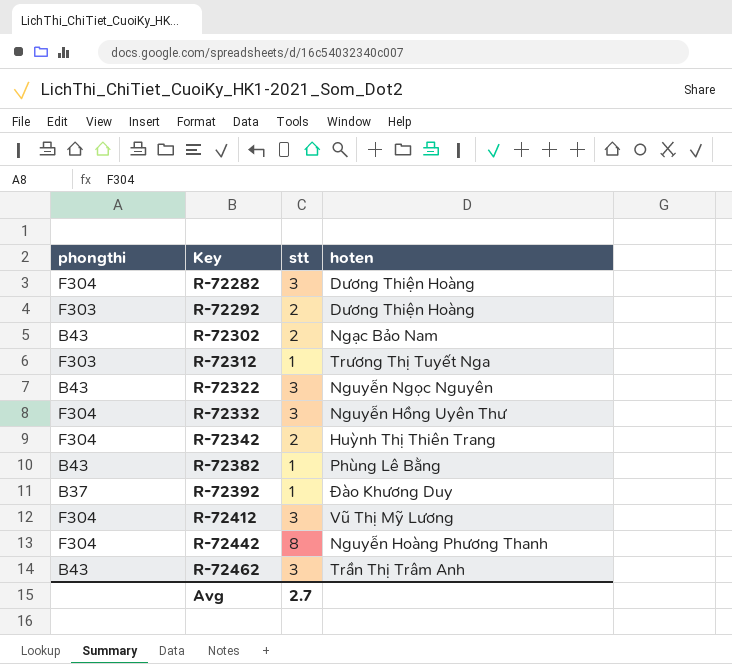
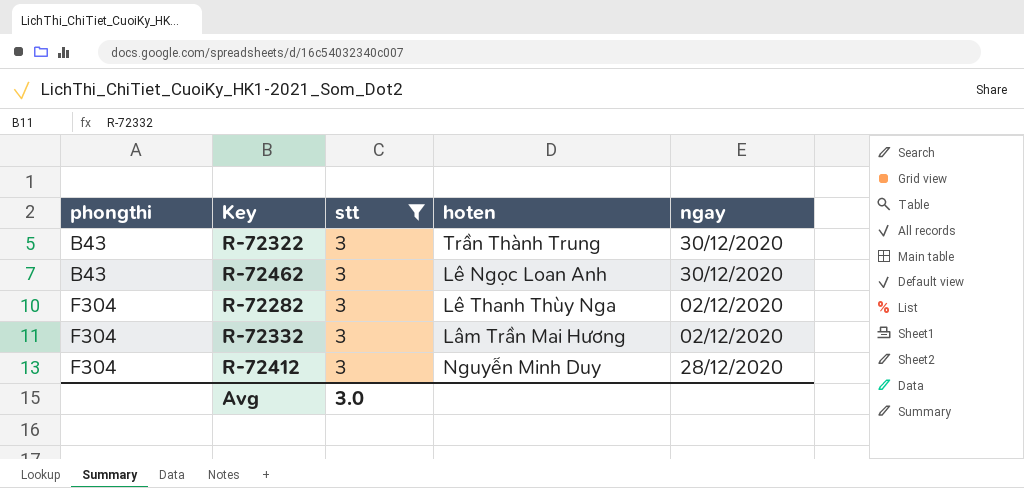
filter: none -> stt = 3
row order: Key ascending -> phongthi ascending
column ngay | position: none -> 5
R-72322 | hoten: Nguyễn Ngọc Nguyên -> Trần Thành Trung
R-72462 | hoten: Trần Thị Trâm Anh -> Lê Ngọc Loan Anh
R-72282 | hoten: Dương Thiện Hoàng -> Lê Thanh Thùy Nga
R-72332 | hoten: Nguyễn Hồng Uyên Thư -> Lâm Trần Mai Hương
R-72412 | hoten: Vũ Thị Mỹ Lương -> Nguyễn Minh Duy
Avg | stt: 2.7 -> 3.0

